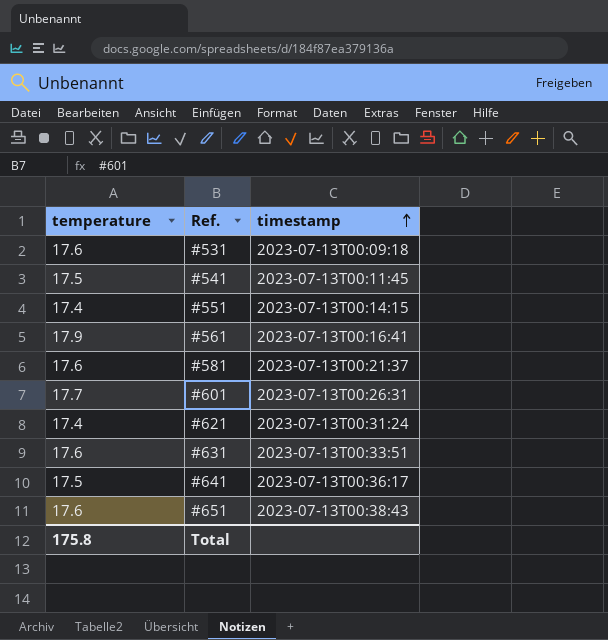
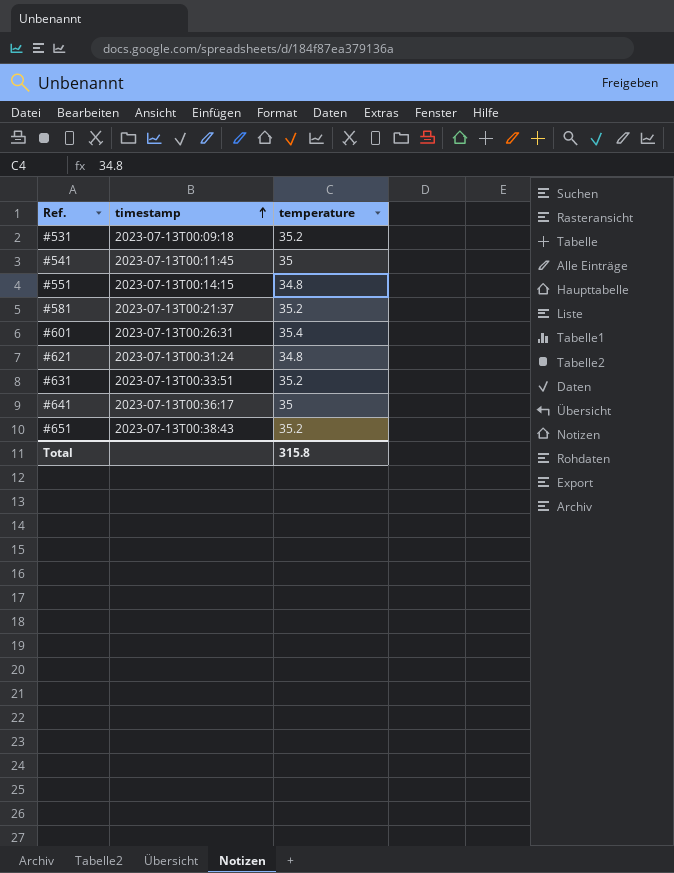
column temperature | position: 1 -> 3
row #561: 17.9 | 2023-07-13T00:16:41 -> none
#531 | temperature: 17.6 -> 35.2
#541 | temperature: 17.5 -> 35
#551 | temperature: 17.4 -> 34.8
#581 | temperature: 17.6 -> 35.2
#601 | temperature: 17.7 -> 35.4
#621 | temperature: 17.4 -> 34.8
#631 | temperature: 17.6 -> 35.2
#641 | temperature: 17.5 -> 35
#651 | temperature: 17.6 -> 35.2
Total | temperature: 175.8 -> 315.8

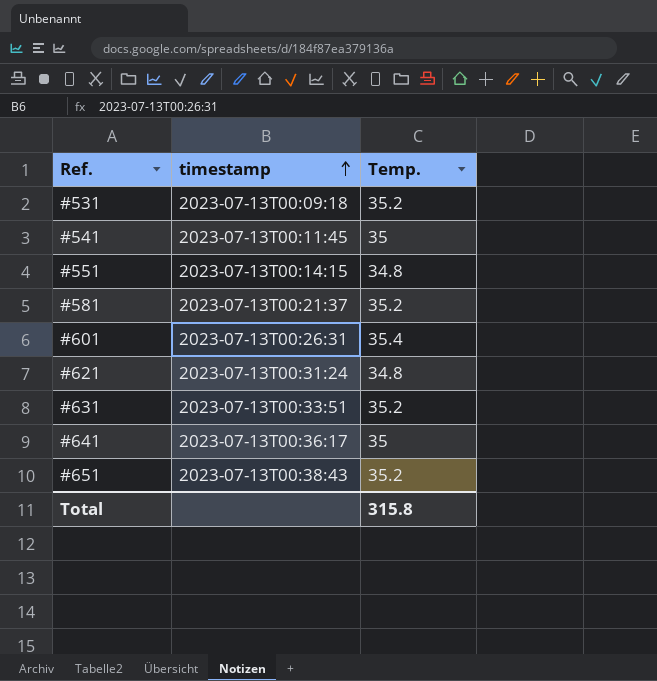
column name: temperature -> Temp.

